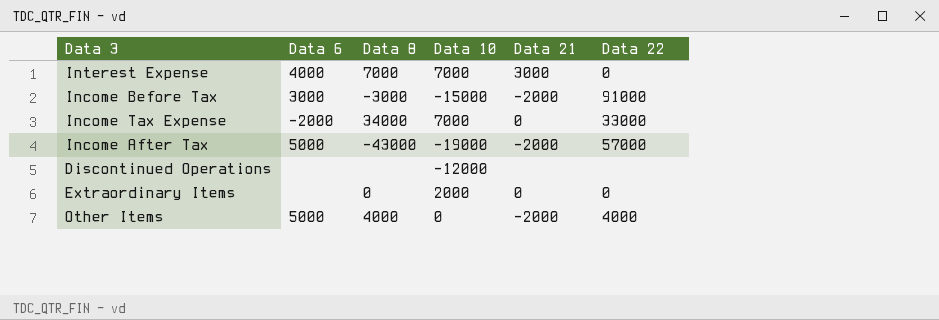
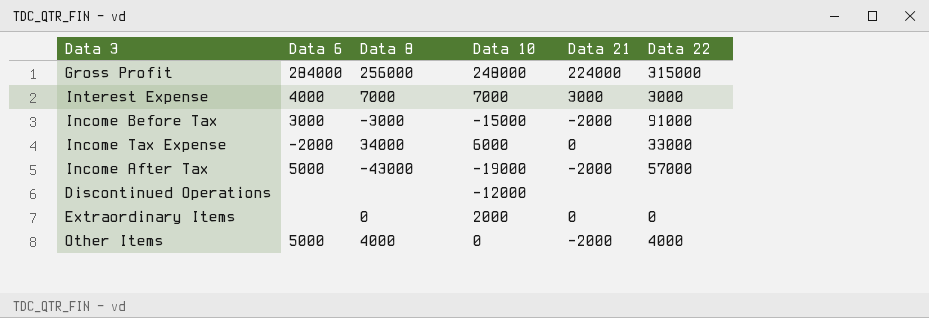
row Gross Profit: none -> 284000 | 256000 | 248000 | 224000 | 315000
Interest Expense | Data 22: 0 -> 3000
Income Tax Expense | Data 10: 7000 -> 6000

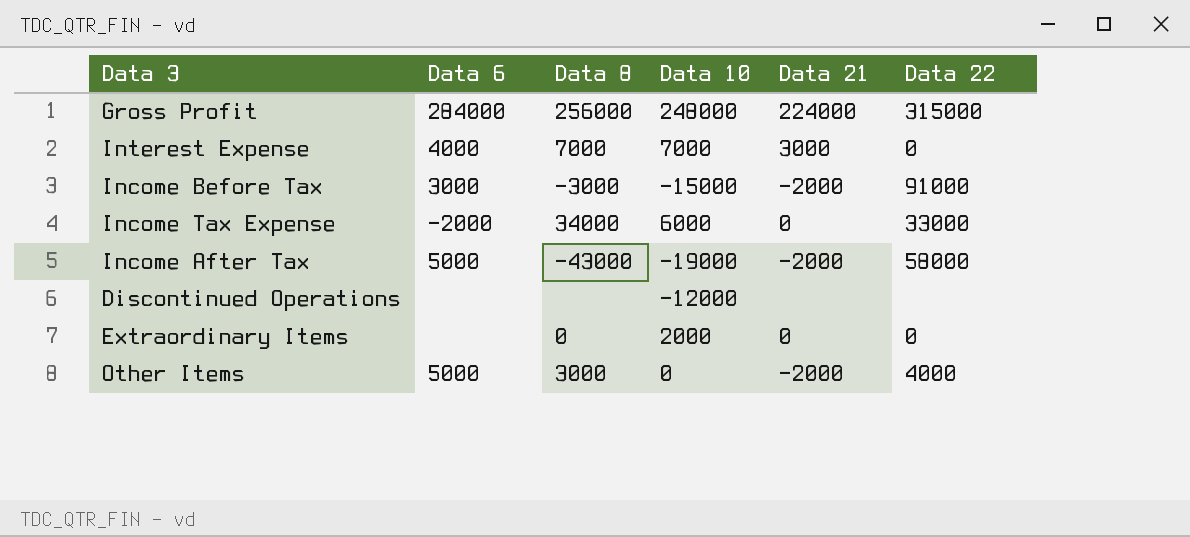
Interest Expense | Data 22: 3000 -> 0
Income After Tax | Data 22: 57000 -> 58000
Other Items | Data 8: 4000 -> 3000

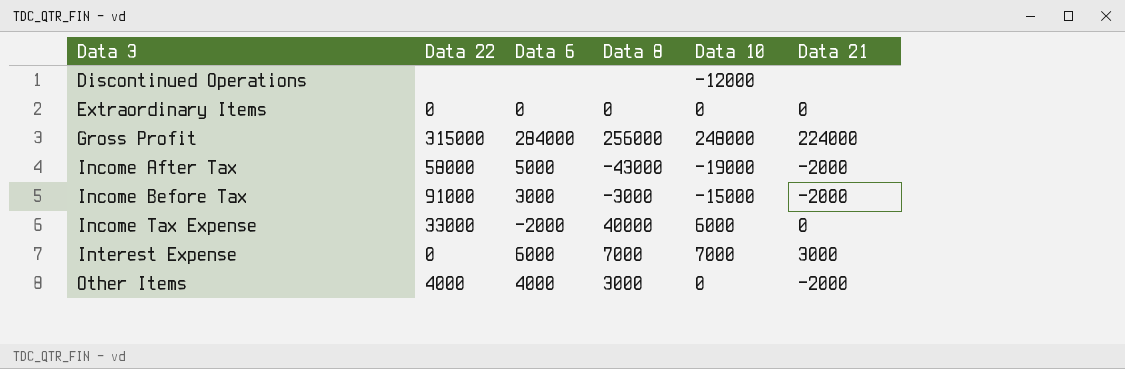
row order: none -> Data 3 ascending
column Data 22 | position: 6 -> 2
Extraordinary Items | Data 6: none -> 0
Extraordinary Items | Data 10: 2000 -> 0
Income Tax Expense | Data 8: 34000 -> 40000
Interest Expense | Data 6: 4000 -> 6000
Other Items | Data 6: 5000 -> 4000

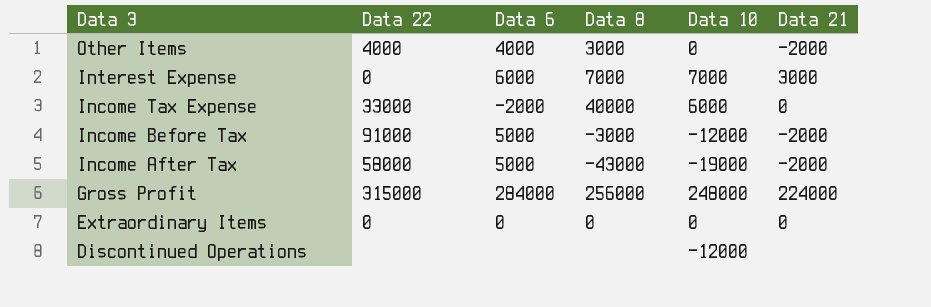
row order: Data 3 ascending -> Data 3 descending
Income Before Tax | Data 6: 3000 -> 5000
Income Before Tax | Data 10: -15000 -> -12000

